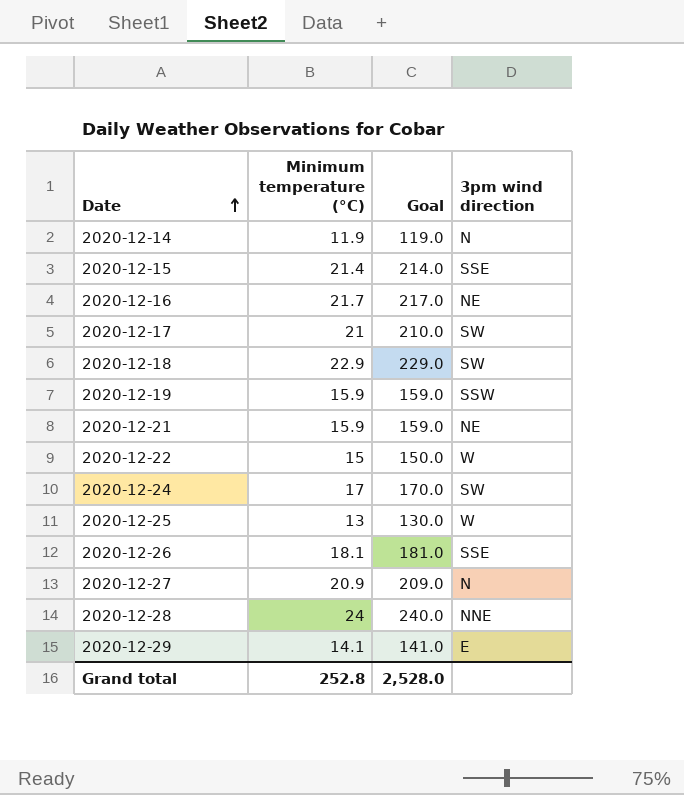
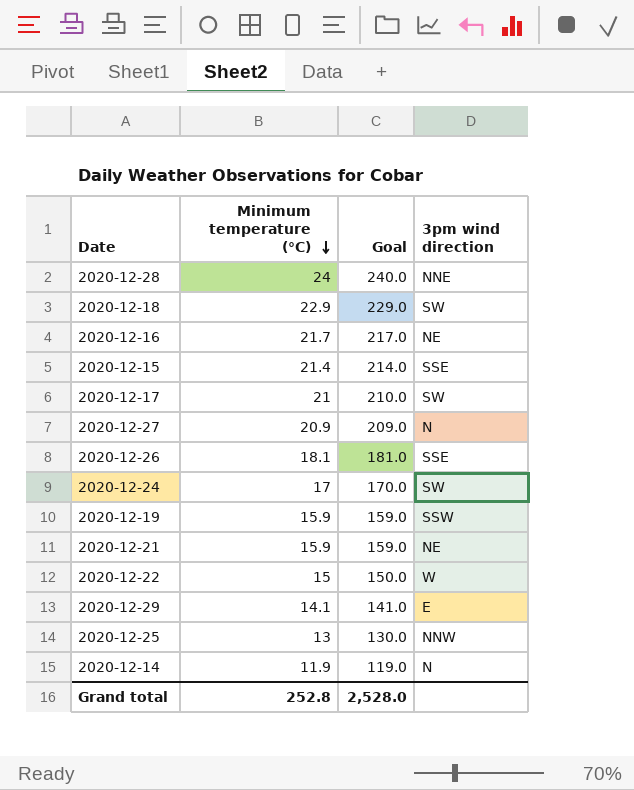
row order: Date ascending -> Minimum temperature (°C) descending
2020-12-25 | 3pm wind direction: W -> NNW

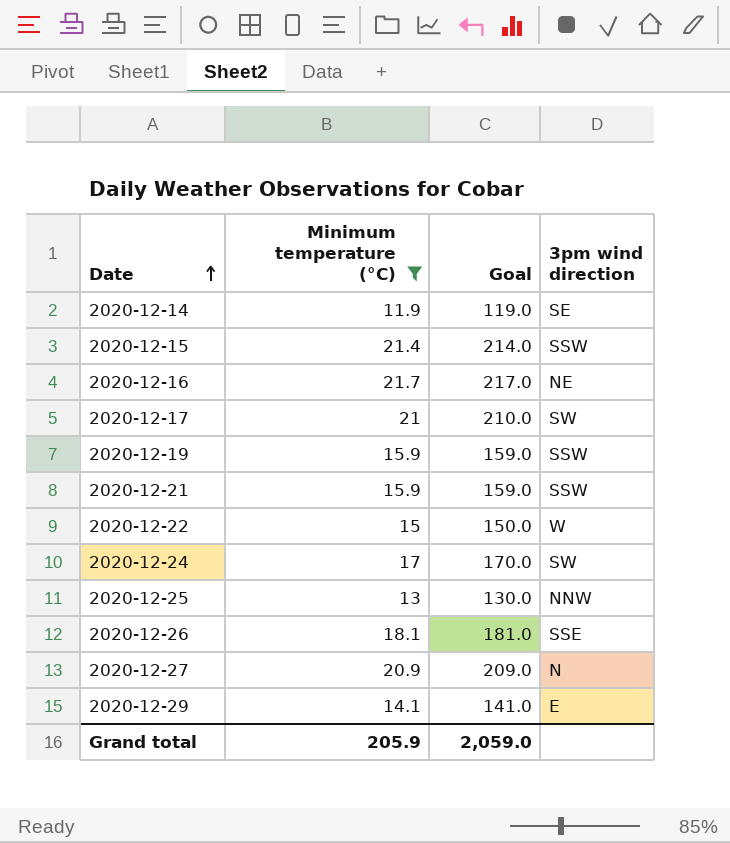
filter: none -> Minimum temperature (°C) <= 21.7
row order: Minimum temperature (°C) descending -> Date ascending
2020-12-14 | 3pm wind direction: N -> SE
2020-12-15 | 3pm wind direction: SSE -> SSW
2020-12-21 | 3pm wind direction: NE -> SSW
Grand total | Minimum temperature (°C): 252.8 -> 205.9
Grand total | Goal: 2,528.0 -> 2,059.0

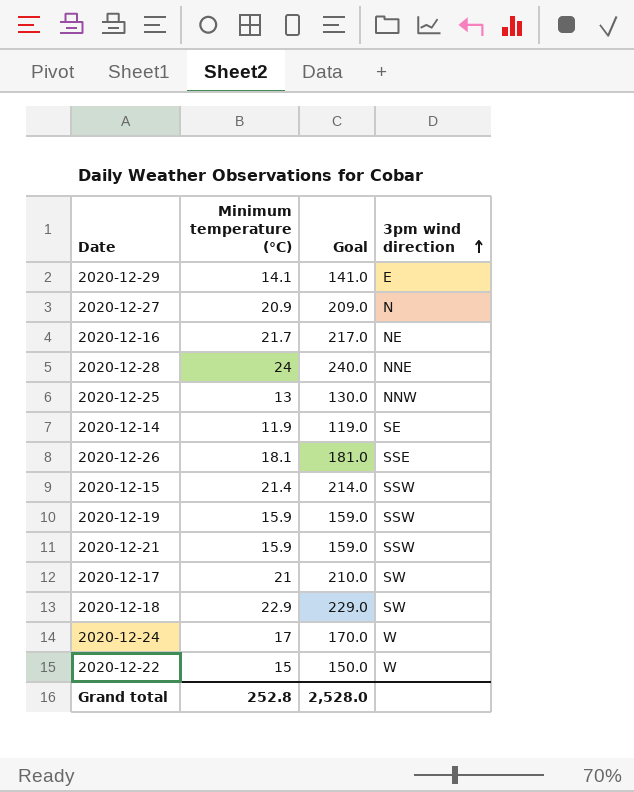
filter: Minimum temperature (°C) <= 21.7 -> none
row order: Date ascending -> 3pm wind direction ascending
2020-12-24 | 3pm wind direction: SW -> W
Grand total | Minimum temperature (°C): 205.9 -> 252.8
Grand total | Goal: 2,059.0 -> 2,528.0

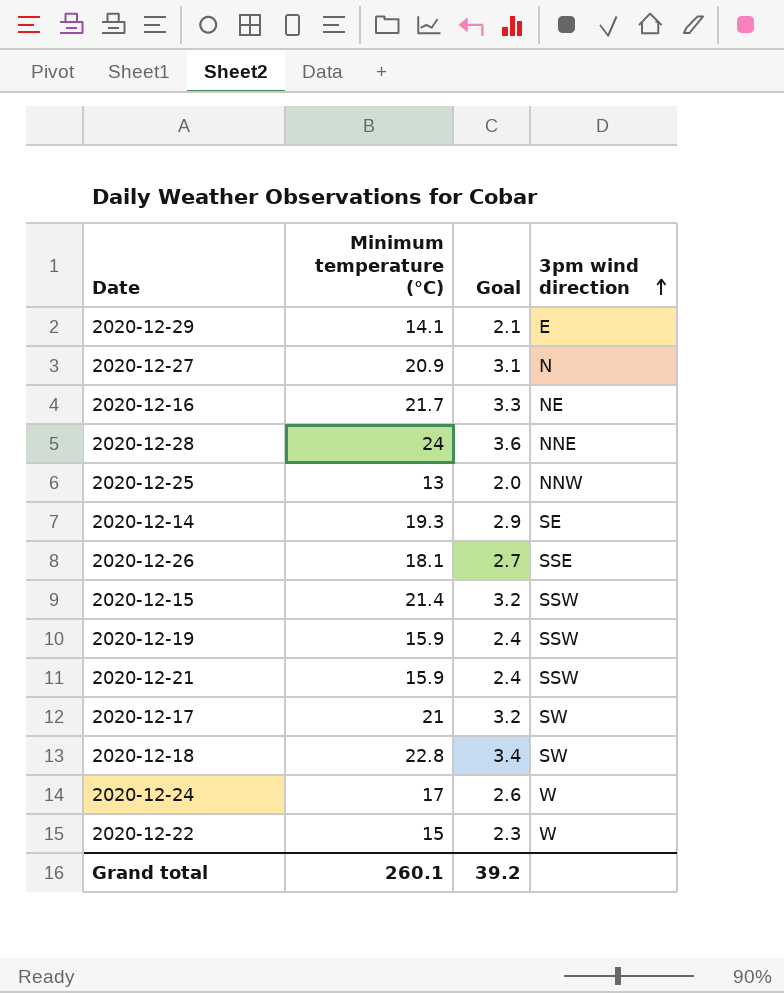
column Goal | formula: [Minimum temperature (°C)] * 10 -> [Minimum temperature (°C)] * 0.15
2020-12-14 | Minimum temperature (°C): 11.9 -> 19.3
2020-12-18 | Minimum temperature (°C): 22.9 -> 22.8
Grand total | Minimum temperature (°C): 252.8 -> 260.1
Grand total | Goal: 2,528.0 -> 39.2

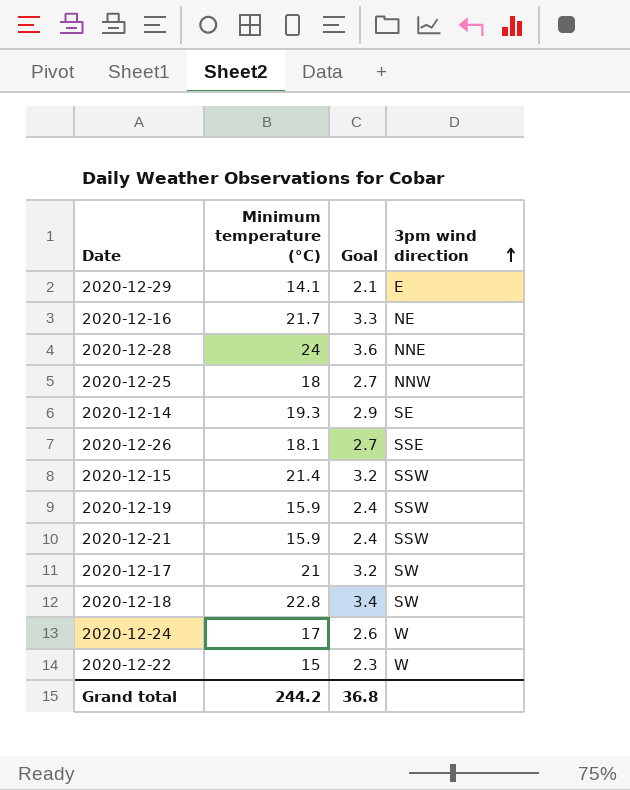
row 2020-12-27: 20.9 | 3.1 | N -> none
2020-12-25 | Minimum temperature (°C): 13 -> 18
2020-12-25 | Goal: 2.0 -> 2.7
Grand total | Minimum temperature (°C): 260.1 -> 244.2
Grand total | Goal: 39.2 -> 36.8

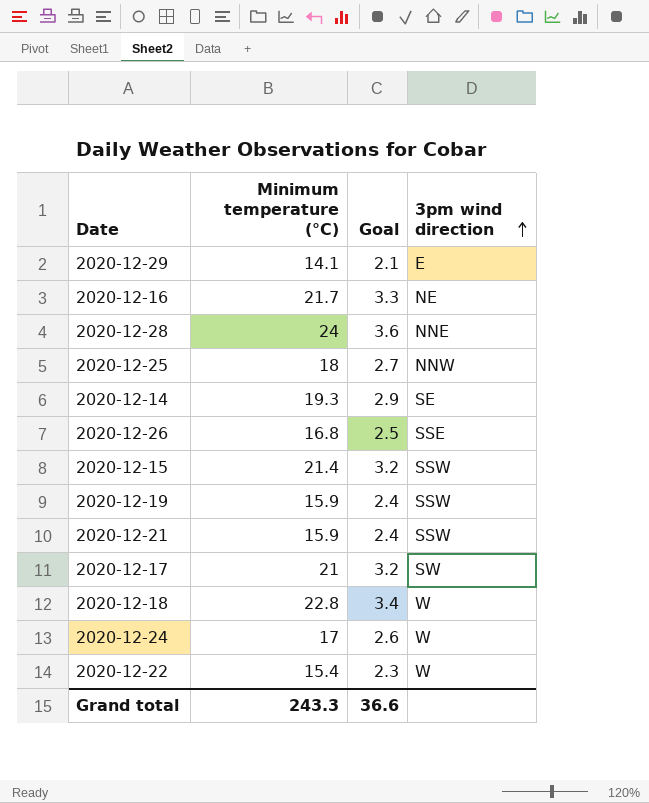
2020-12-26 | Minimum temperature (°C): 18.1 -> 16.8
2020-12-26 | Goal: 2.7 -> 2.5
2020-12-18 | 3pm wind direction: SW -> W
2020-12-22 | Minimum temperature (°C): 15 -> 15.4
Grand total | Minimum temperature (°C): 244.2 -> 243.3
Grand total | Goal: 36.8 -> 36.6

